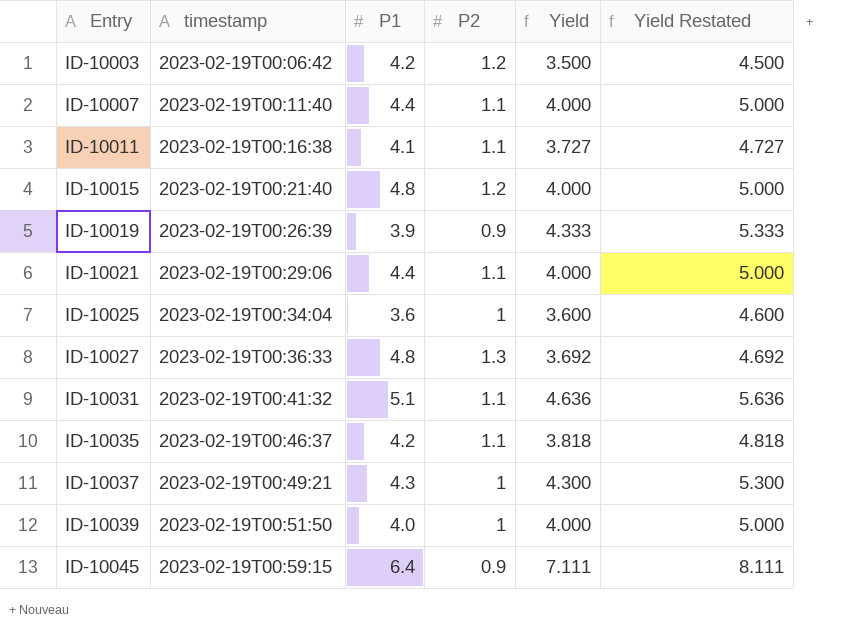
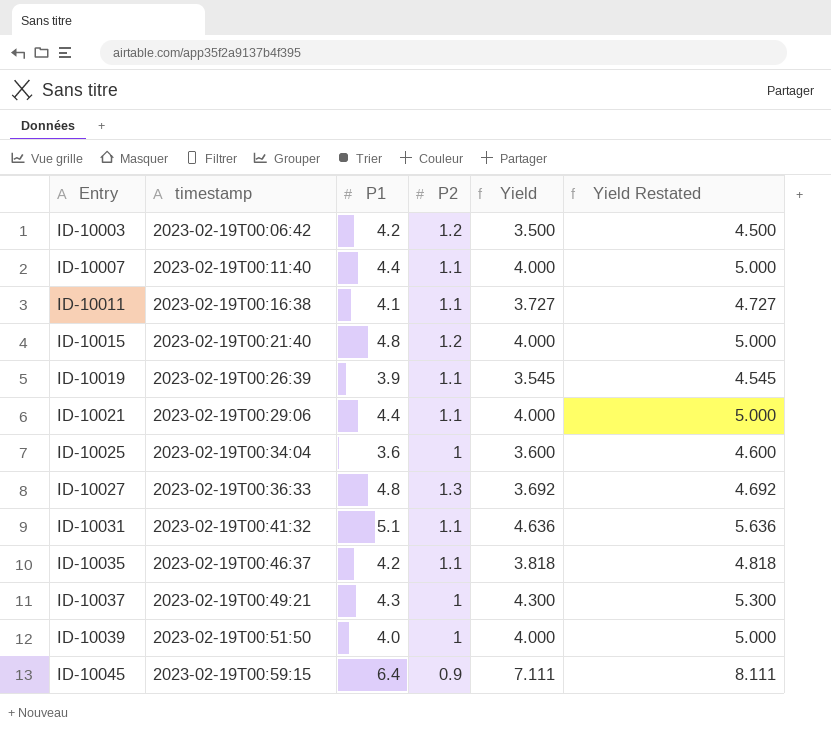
ID-10019 | P2: 0.9 -> 1.1
ID-10019 | Yield: 4.333 -> 3.545
ID-10019 | Yield Restated: 5.333 -> 4.545

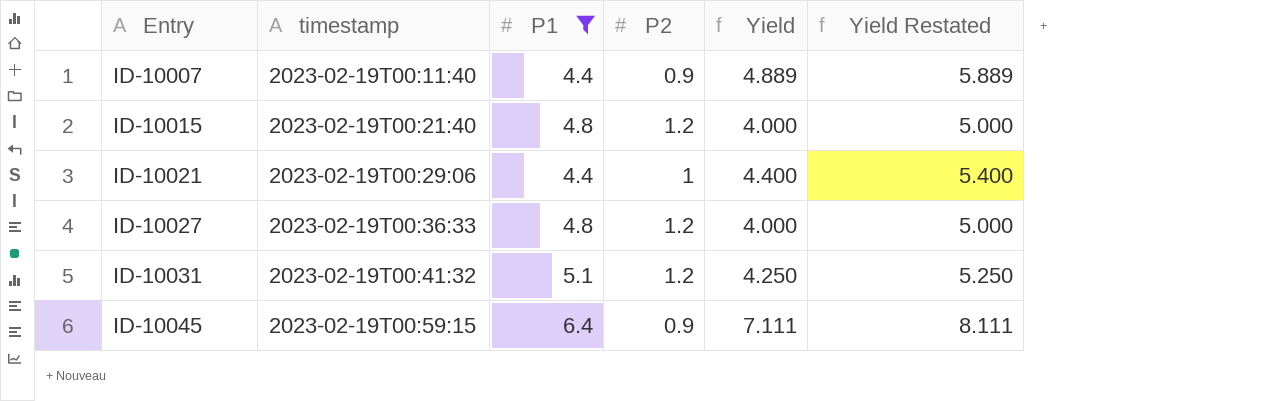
filter: none -> P1 >= 4.4
ID-10007 | P2: 1.1 -> 0.9
ID-10007 | Yield: 4.000 -> 4.889
ID-10007 | Yield Restated: 5.000 -> 5.889
ID-10021 | P2: 1.1 -> 1
ID-10021 | Yield: 4.000 -> 4.400
ID-10021 | Yield Restated: 5.000 -> 5.400
ID-10027 | P2: 1.3 -> 1.2
ID-10027 | Yield: 3.692 -> 4.000
ID-10027 | Yield Restated: 4.692 -> 5.000
ID-10031 | P2: 1.1 -> 1.2
ID-10031 | Yield: 4.636 -> 4.250
ID-10031 | Yield Restated: 5.636 -> 5.250

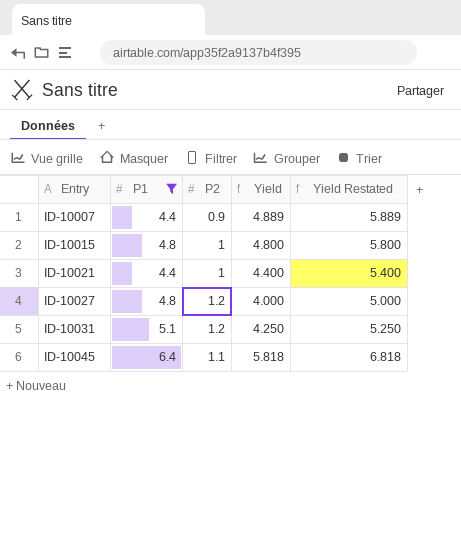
column timestamp | position: 2 -> none
ID-10015 | P2: 1.2 -> 1
ID-10015 | Yield: 4.000 -> 4.800
ID-10015 | Yield Restated: 5.000 -> 5.800
ID-10045 | P2: 0.9 -> 1.1
ID-10045 | Yield: 7.111 -> 5.818
ID-10045 | Yield Restated: 8.111 -> 6.818

